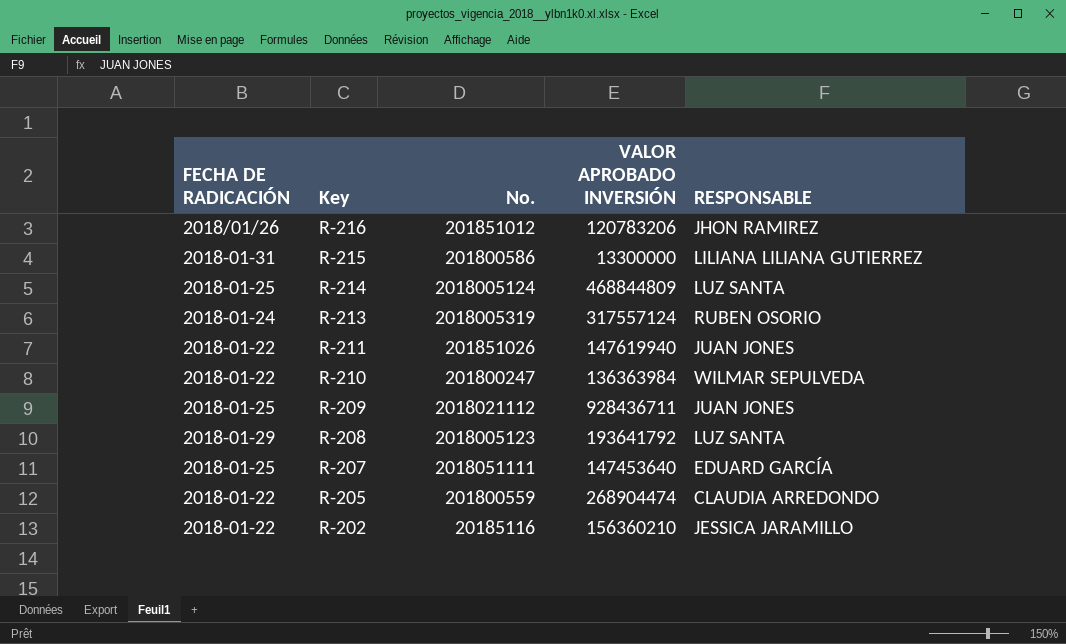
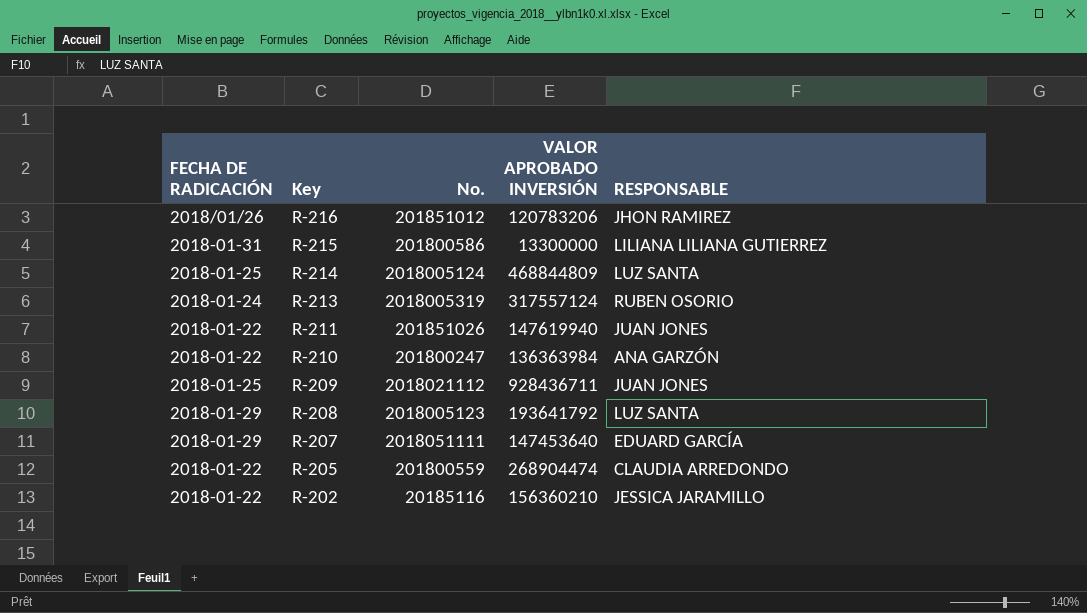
R-210 | RESPONSABLE: WILMAR SEPULVEDA -> ANA GARZÓN
R-207 | FECHA DE RADICACIÓN: 2018-01-25 -> 2018-01-29

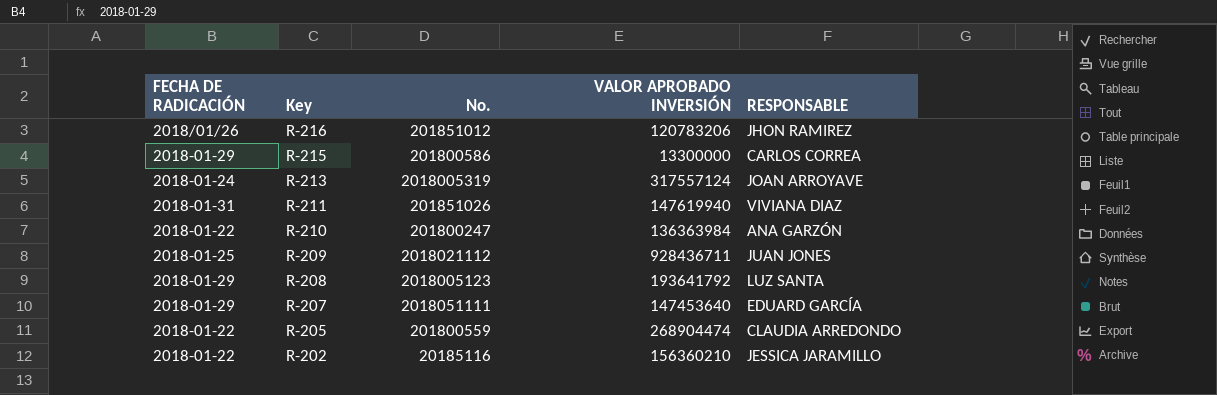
row R-214: 2018-01-25 | 2018005124 | 468844809 | LUZ SANTA -> none
R-215 | FECHA DE RADICACIÓN: 2018-01-31 -> 2018-01-29
R-215 | RESPONSABLE: LILIANA LILIANA GUTIERREZ -> CARLOS CORREA
R-213 | RESPONSABLE: RUBEN OSORIO -> JOAN ARROYAVE
R-211 | FECHA DE RADICACIÓN: 2018-01-22 -> 2018-01-31
R-211 | RESPONSABLE: JUAN JONES -> VIVIANA DIAZ

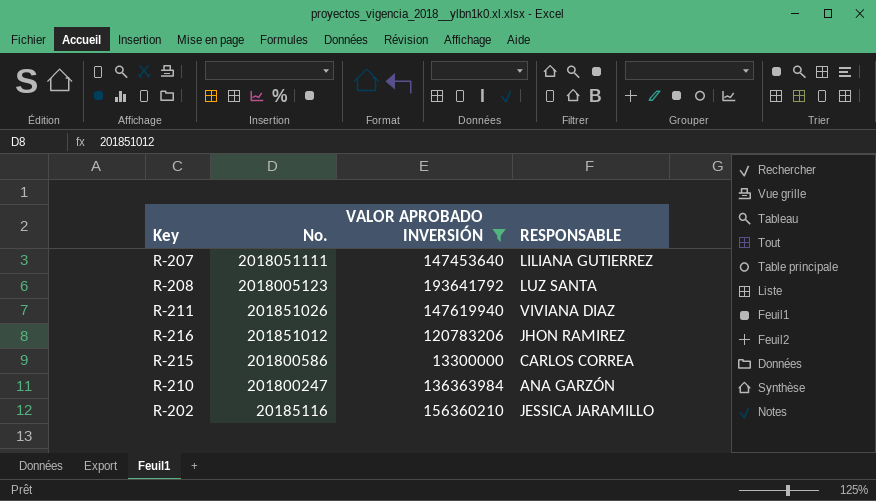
filter: none -> VALOR APROBADO INVERSIÓN <= 193641792
row order: Key descending -> No. descending
column FECHA DE RADICACIÓN | position: 1 -> none
R-207 | RESPONSABLE: EDUARD GARCÍA -> LILIANA GUTIERREZ

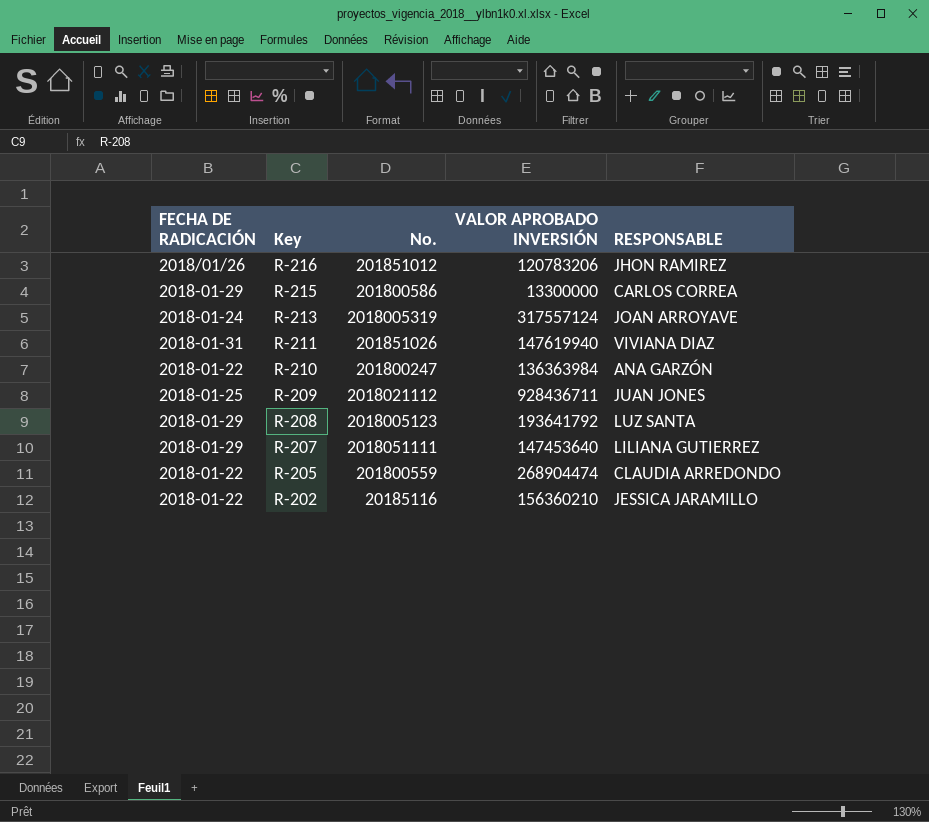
filter: VALOR APROBADO INVERSIÓN <= 193641792 -> none
row order: No. descending -> Key descending
column FECHA DE RADICACIÓN | position: none -> 1

